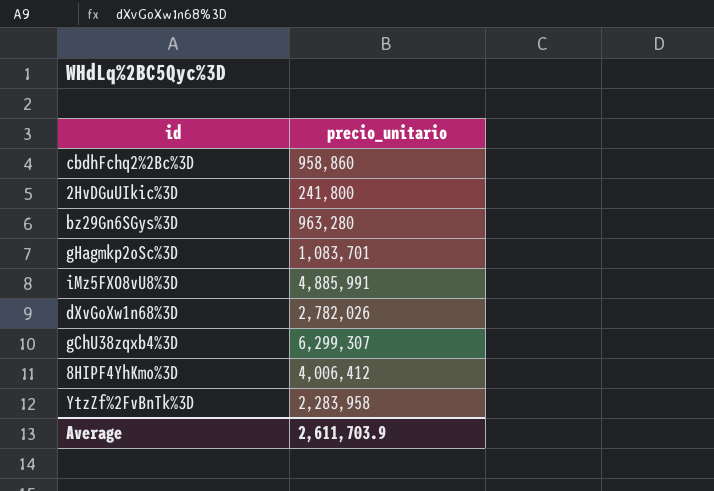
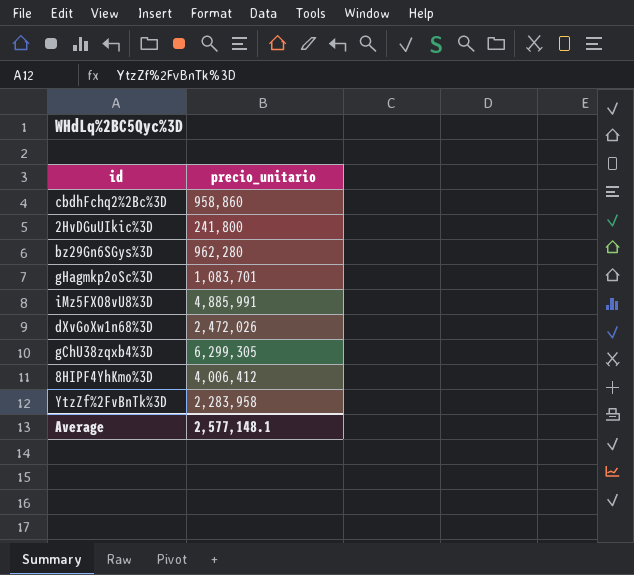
bz29Gn6SGys%3D | precio_unitario: 963,280 -> 962,280
dXvGoXw1n68%3D | precio_unitario: 2,782,026 -> 2,472,026
gChU38zqxb4%3D | precio_unitario: 6,299,307 -> 6,299,305
Average | precio_unitario: 2,611,703.9 -> 2,577,148.1

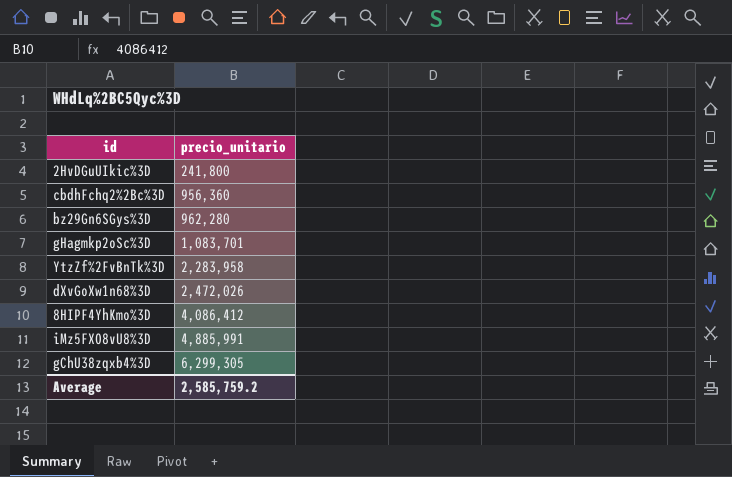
row order: none -> precio_unitario ascending
cbdhFchq2%2Bc%3D | precio_unitario: 958,860 -> 956,360
8HIPF4YhKmo%3D | precio_unitario: 4,006,412 -> 4,086,412
Average | precio_unitario: 2,577,148.1 -> 2,585,759.2

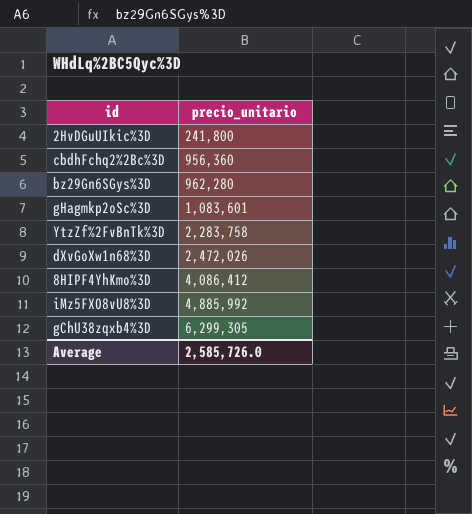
gHagmkp2oSc%3D | precio_unitario: 1,083,701 -> 1,083,601
YtzZf%2FvBnTk%3D | precio_unitario: 2,283,958 -> 2,283,758
iMz5FXO8vU8%3D | precio_unitario: 4,885,991 -> 4,885,992
Average | precio_unitario: 2,585,759.2 -> 2,585,726.0

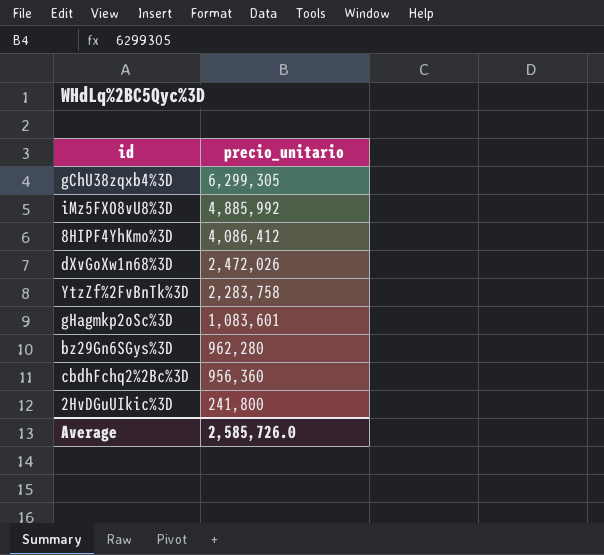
row order: precio_unitario ascending -> precio_unitario descending

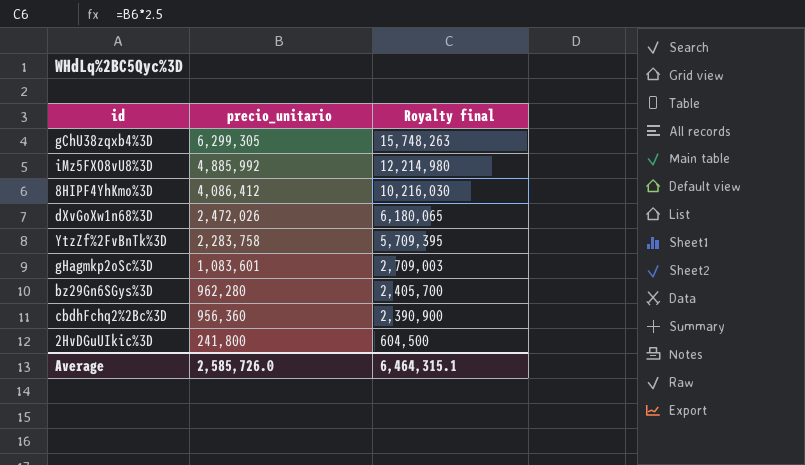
column Royalty final | formula: none -> [precio_unitario] * 2.5

